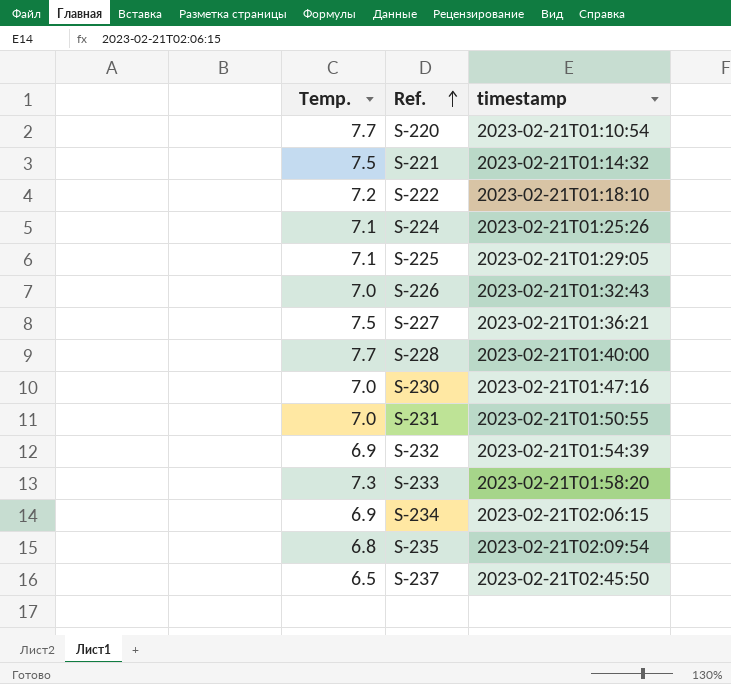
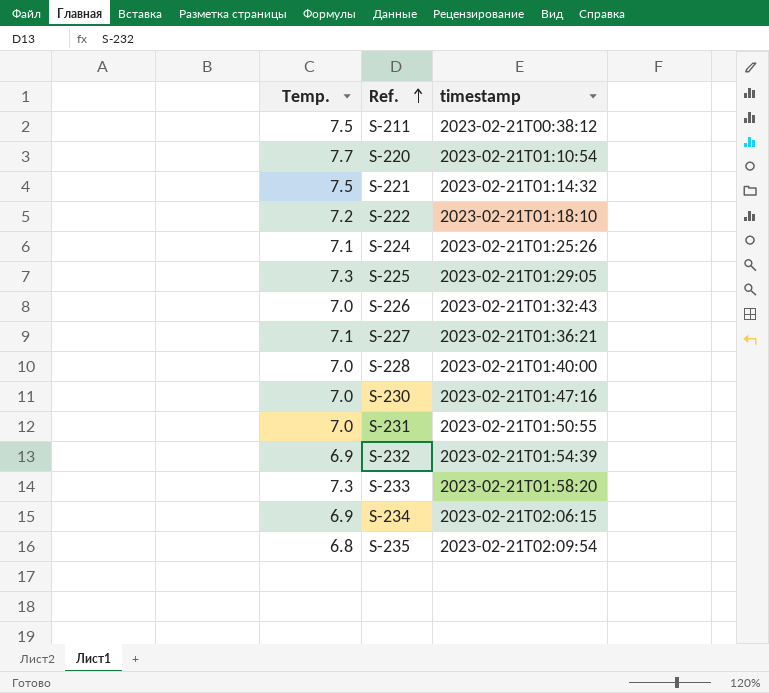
row S-237: 6.5 | 2023-02-21T02:45:50 -> none
row S-211: none -> 7.5 | 2023-02-21T00:38:12
S-225 | Temp.: 7.1 -> 7.3
S-227 | Temp.: 7.5 -> 7.1
S-228 | Temp.: 7.7 -> 7.0

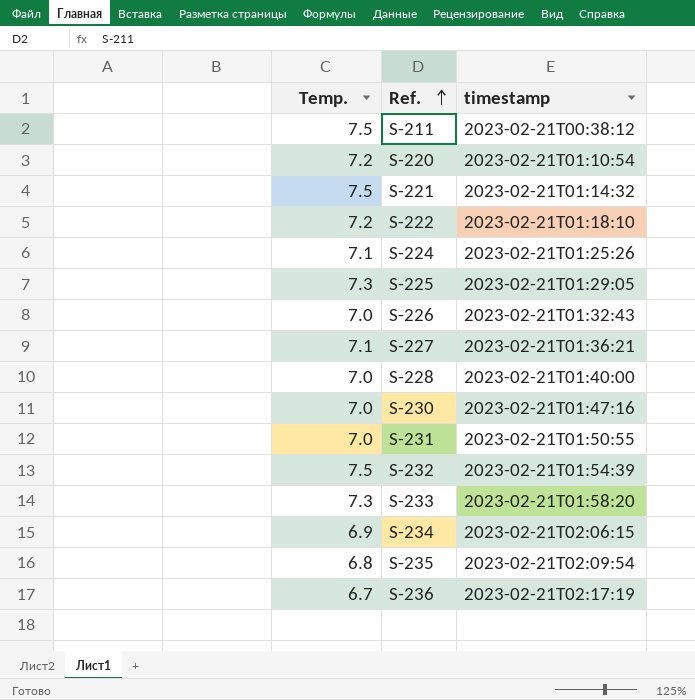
S-220 | Temp.: 7.7 -> 7.2
S-232 | Temp.: 6.9 -> 7.5
row S-236: none -> 6.7 | 2023-02-21T02:17:19

